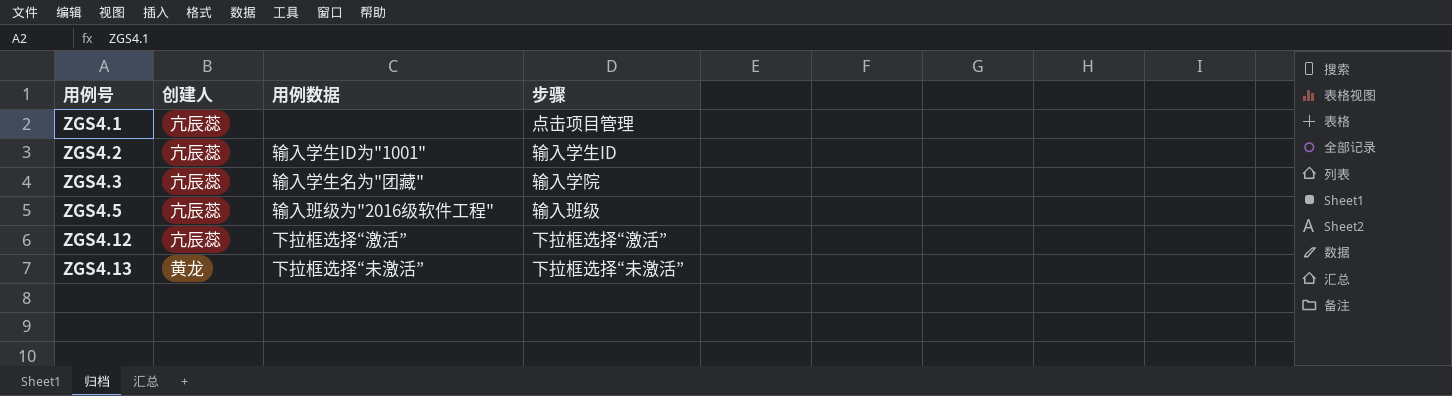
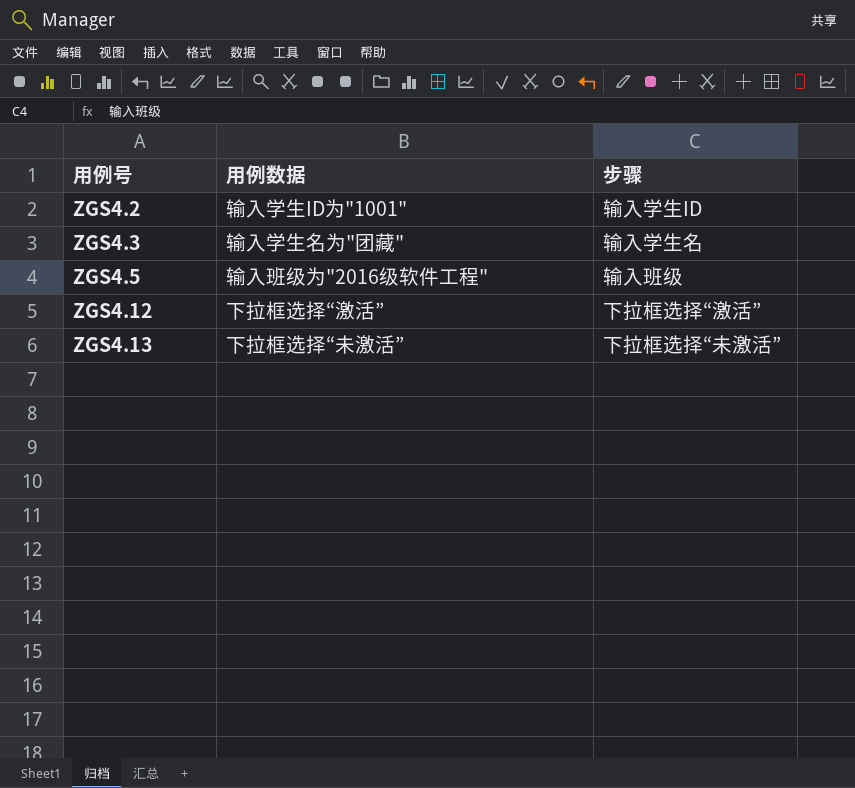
column 创建人 | position: 2 -> none
row ZGS4.1: 亢辰蕊 | none | 点击项目管理 -> none
ZGS4.3 | 步骤: 输入学院 -> 输入学生名

